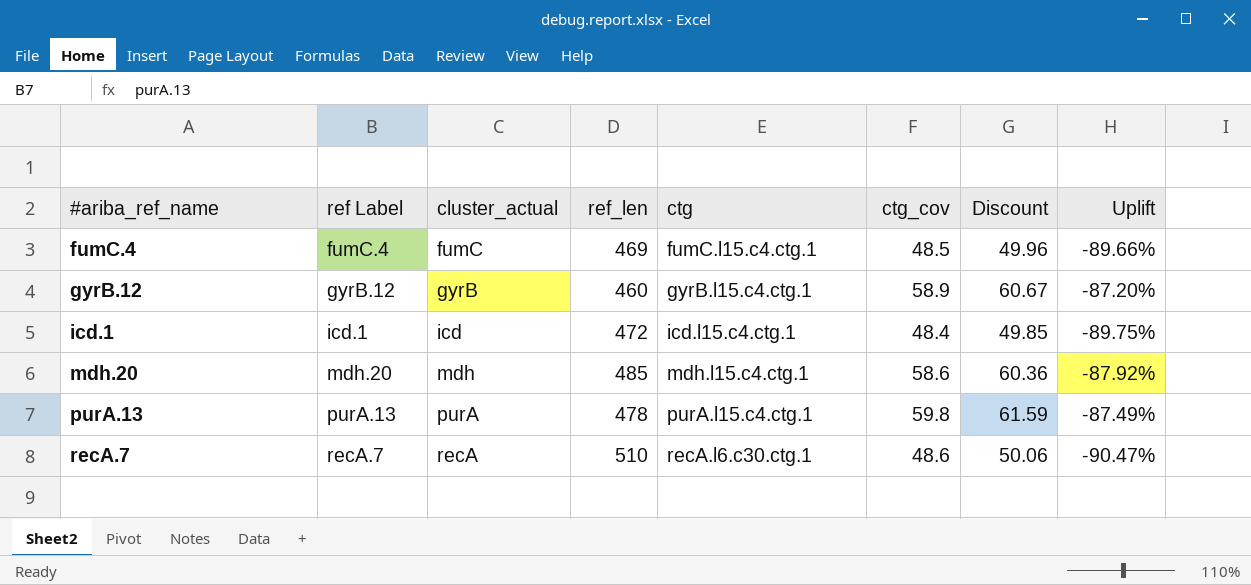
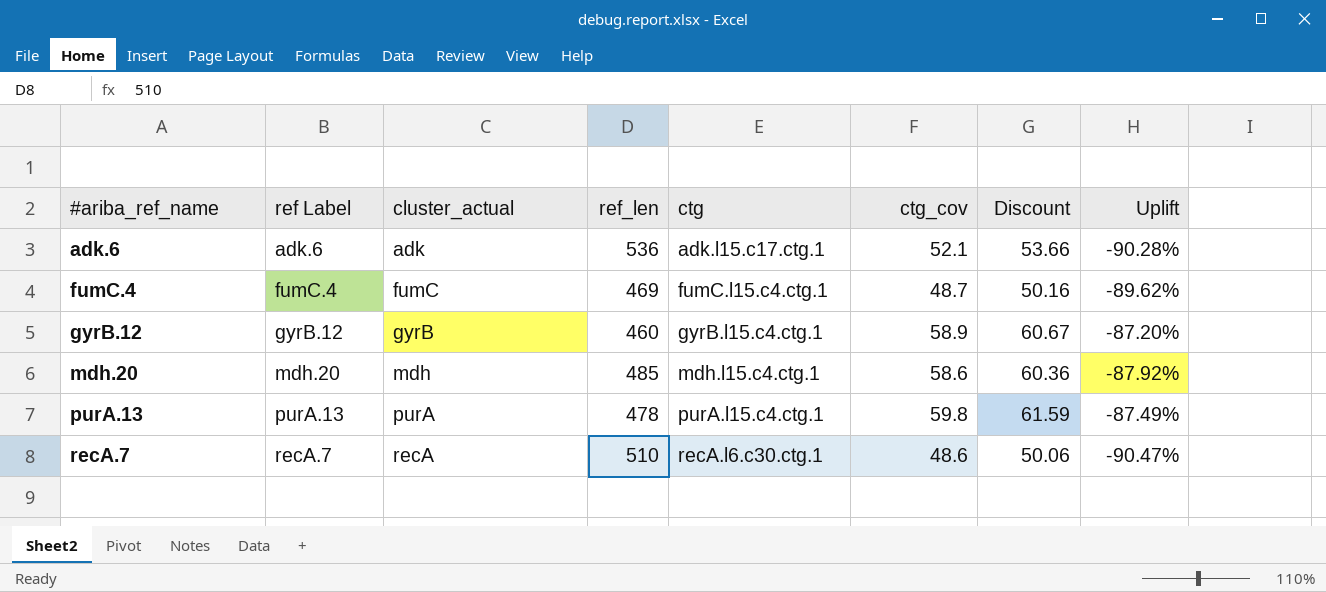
row icd.1: icd.1 | icd | 472 | icd.l15.c4.ctg.1 | 48.4 | 49.85 | -89.75% -> none
row adk.6: none -> adk.6 | adk | 536 | adk.l15.c17.ctg.1 | 52.1 | 53.66 | -90.28%
fumC.4 | ctg_cov: 48.5 -> 48.7
fumC.4 | Discount: 49.96 -> 50.16
fumC.4 | Uplift: -89.66% -> -89.62%

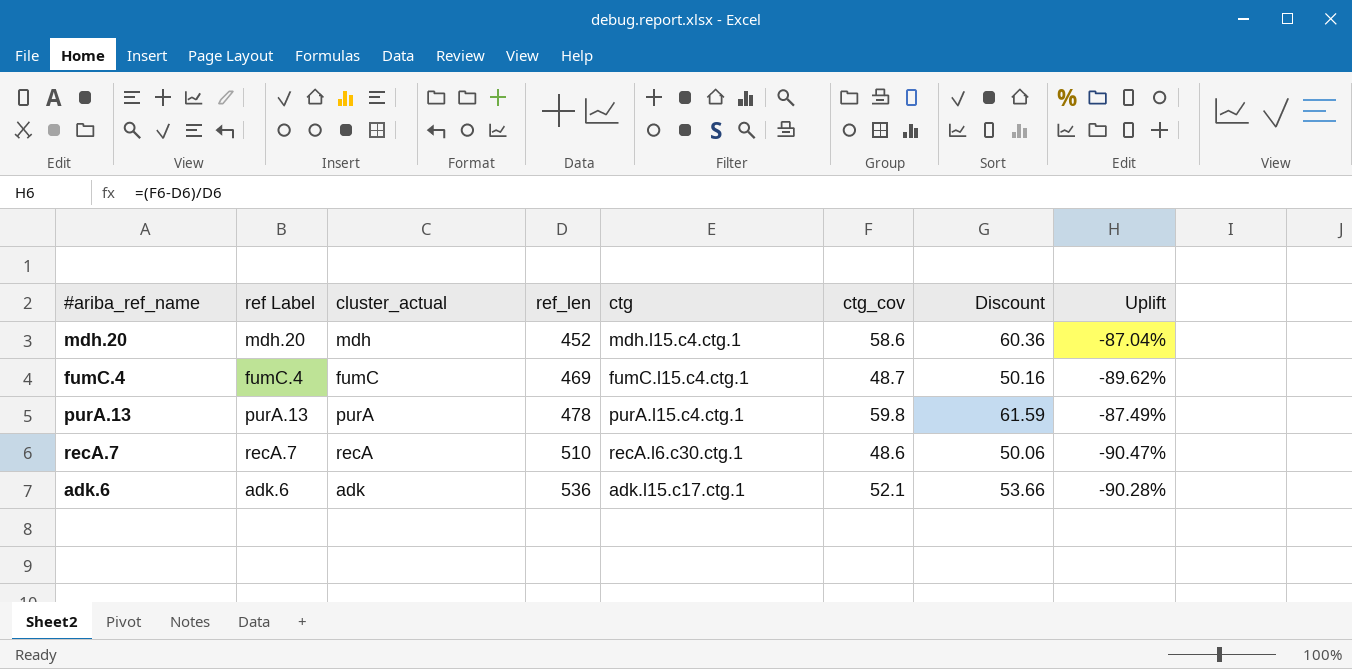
row order: #ariba_ref_name ascending -> ref_len ascending
row gyrB.12: gyrB.12 | gyrB | 460 | gyrB.l15.c4.ctg.1 | 58.9 | 60.67 | -87.20% -> none
mdh.20 | ref_len: 485 -> 452
mdh.20 | Uplift: -87.92% -> -87.04%

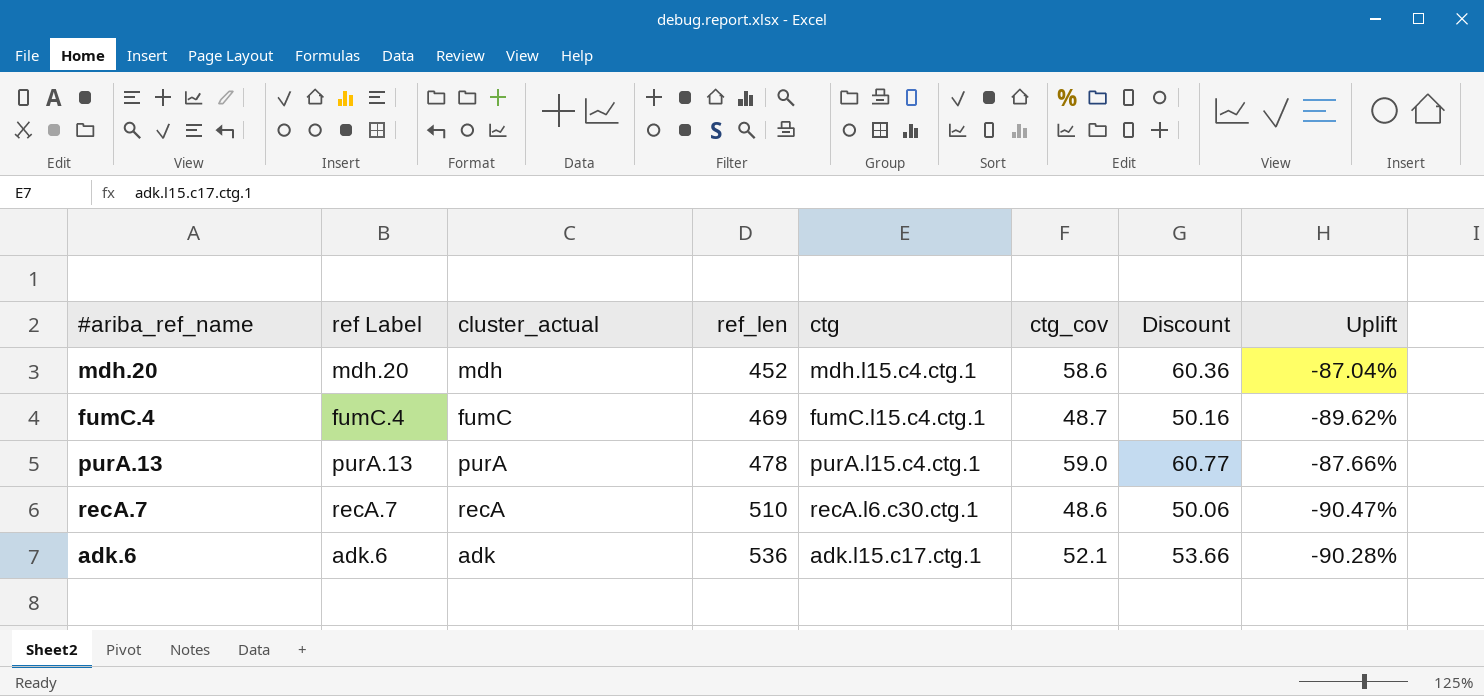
purA.13 | ctg_cov: 59.8 -> 59.0
purA.13 | Discount: 61.59 -> 60.77
purA.13 | Uplift: -87.49% -> -87.66%

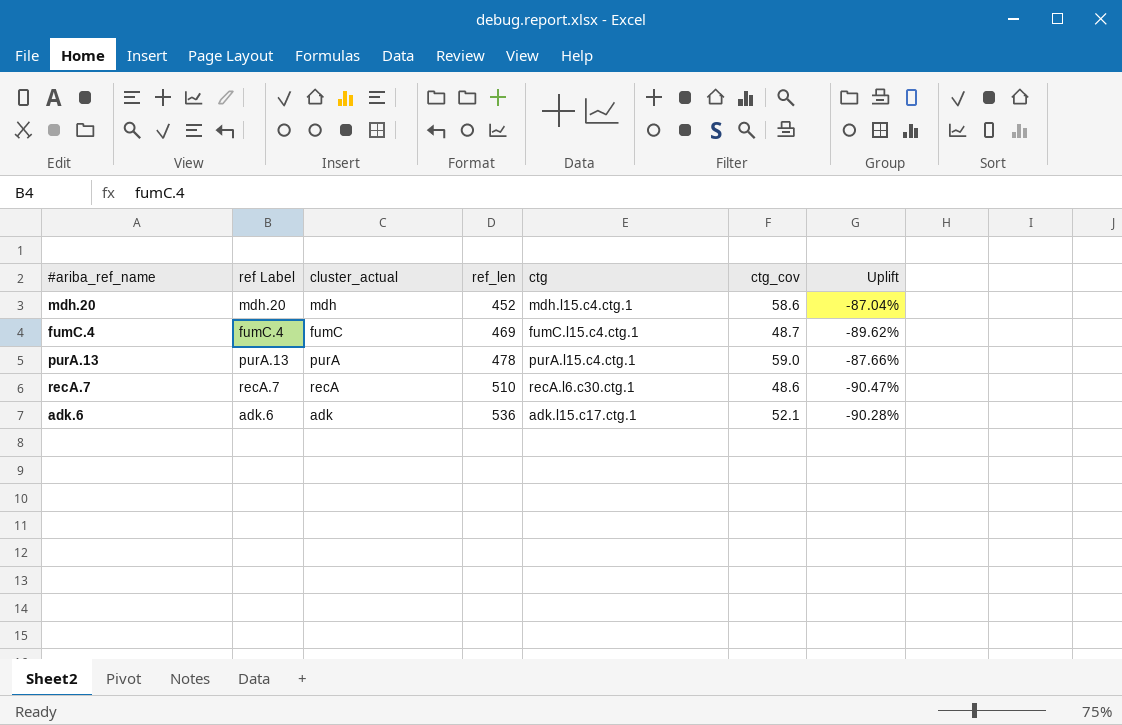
column Discount | formula: [ctg_cov] * 1.03 -> none

